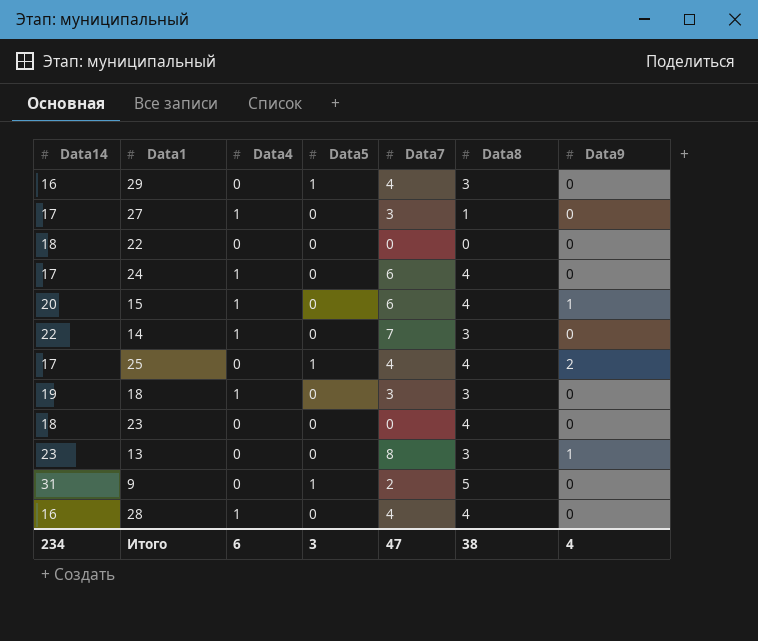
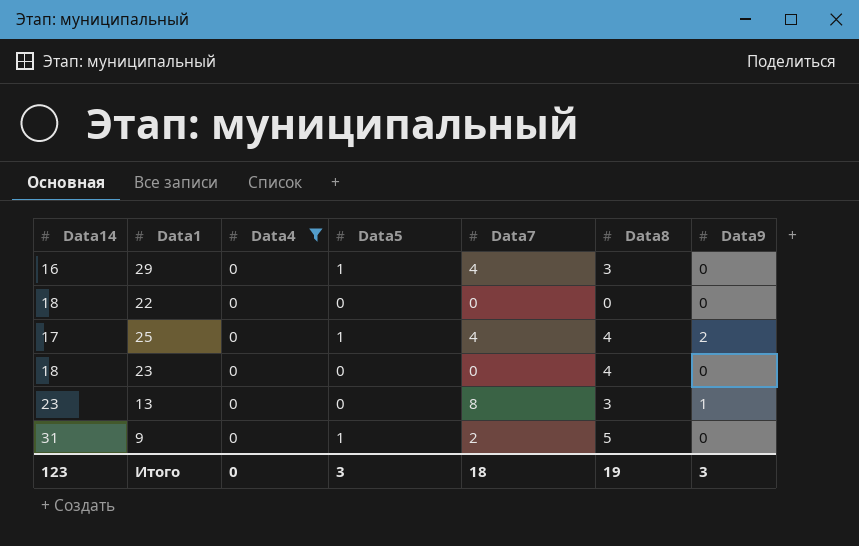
filter: none -> Data4 = 0
Итого | Data14: 234 -> 123
Итого | Data4: 6 -> 0
Итого | Data7: 47 -> 18
Итого | Data8: 38 -> 19
Итого | Data9: 4 -> 3

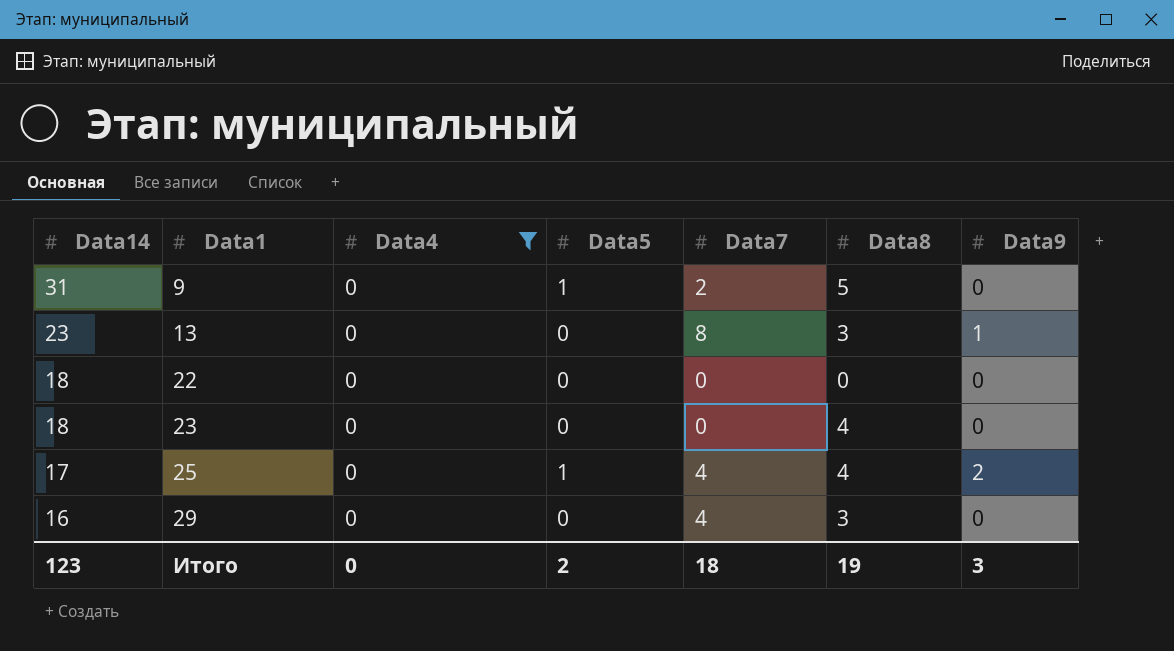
row order: none -> Data14 descending
29 | Data5: 1 -> 0
Итого | Data5: 3 -> 2

